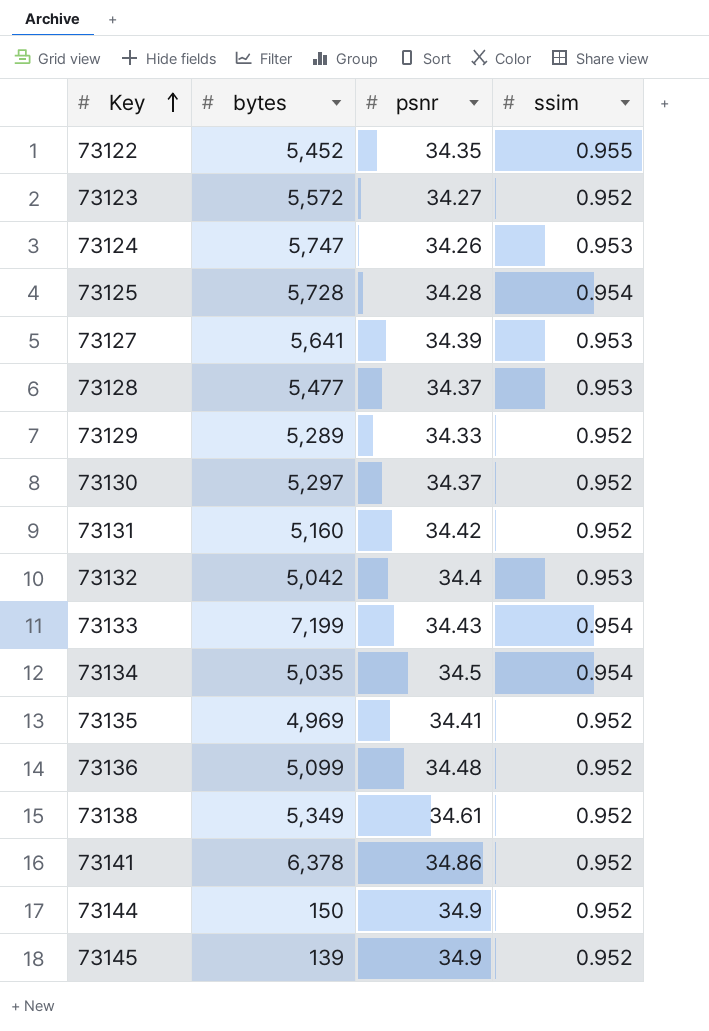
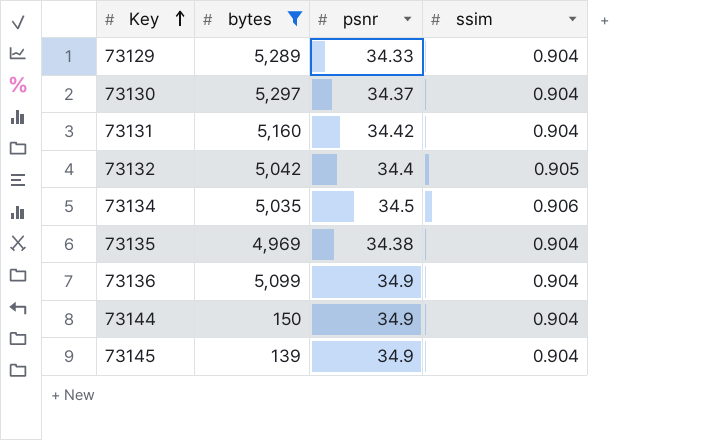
filter: none -> bytes <= 5,297
73129 | ssim: 0.952 -> 0.904
73130 | ssim: 0.952 -> 0.904
73131 | ssim: 0.952 -> 0.904
73132 | ssim: 0.953 -> 0.905
73134 | ssim: 0.954 -> 0.906
73135 | psnr: 34.41 -> 34.38
73135 | ssim: 0.952 -> 0.904
73136 | psnr: 34.48 -> 34.9
73136 | ssim: 0.952 -> 0.904
73144 | ssim: 0.952 -> 0.904
73145 | ssim: 0.952 -> 0.904

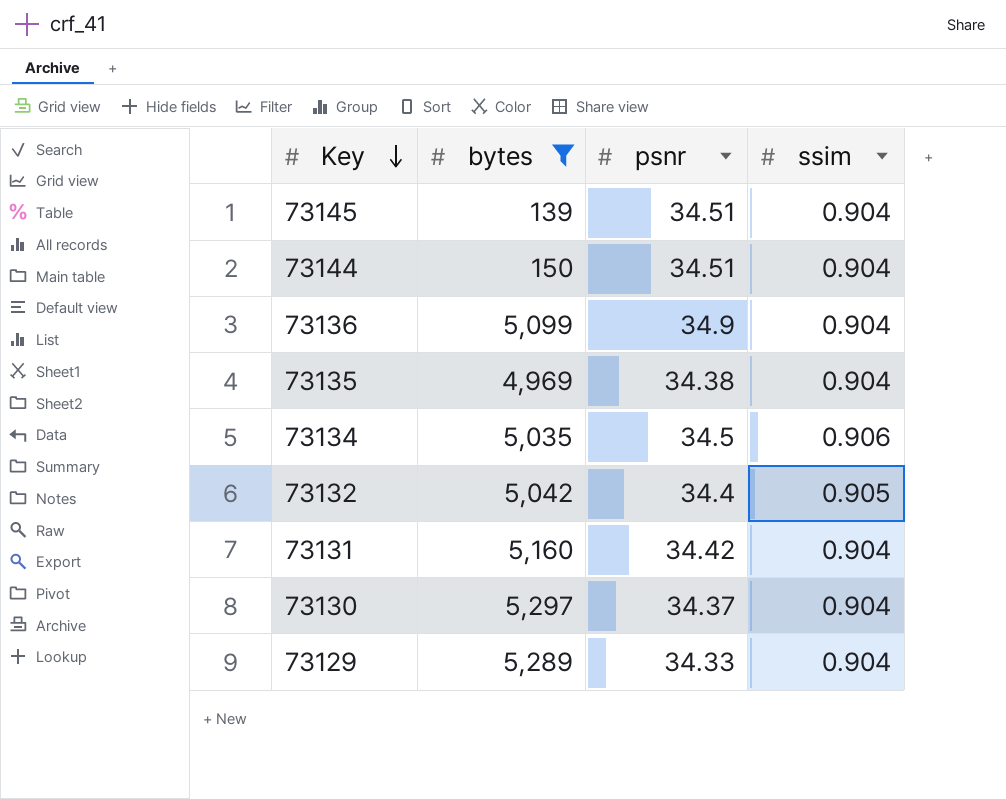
row order: Key ascending -> Key descending
73145 | psnr: 34.9 -> 34.51
73144 | psnr: 34.9 -> 34.51

